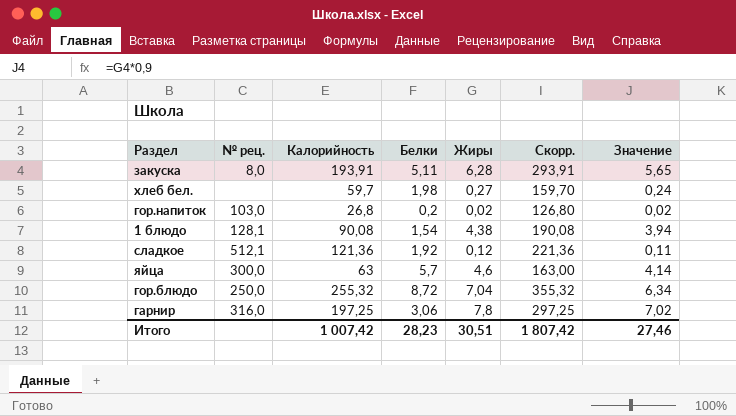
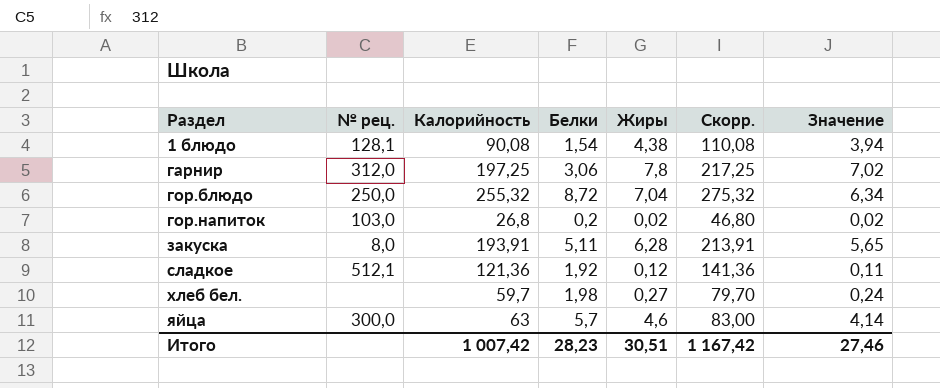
row order: none -> Раздел ascending
column Скорр. | formula: [Калорийность] + 100 -> [Калорийность] + 20
гарнир | № рец.: 316,0 -> 312,0
Итого | Скорр.: 1 807,42 -> 1 167,42

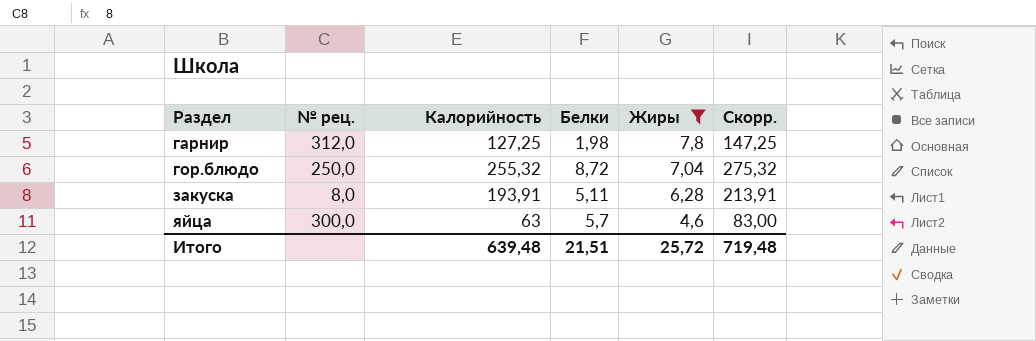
filter: none -> Жиры >= 4,6
column Значение | formula: [Жиры] * 0,9 -> none
гарнир | Калорийность: 197,25 -> 127,25
гарнир | Белки: 3,06 -> 1,98
гарнир | Скорр.: 217,25 -> 147,25
Итого | Калорийность: 1 007,42 -> 639,48
Итого | Белки: 28,23 -> 21,51
Итого | Жиры: 30,51 -> 25,72
Итого | Скорр.: 1 167,42 -> 719,48

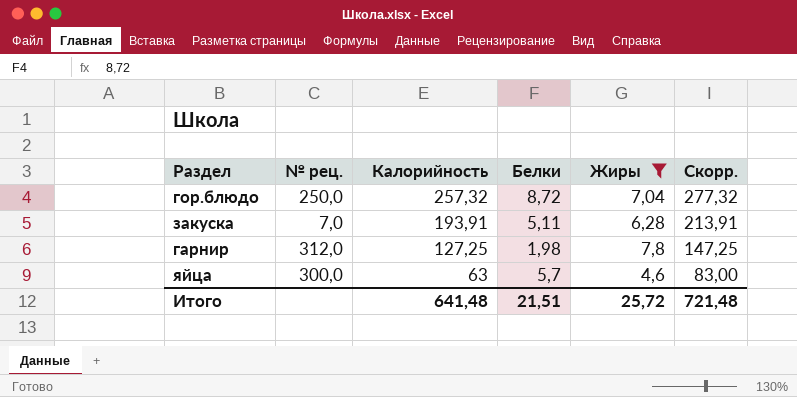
row order: Раздел ascending -> Калорийность descending
гор.блюдо | Калорийность: 255,32 -> 257,32
гор.блюдо | Скорр.: 275,32 -> 277,32
закуска | № рец.: 8,0 -> 7,0
Итого | Калорийность: 639,48 -> 641,48
Итого | Скорр.: 719,48 -> 721,48

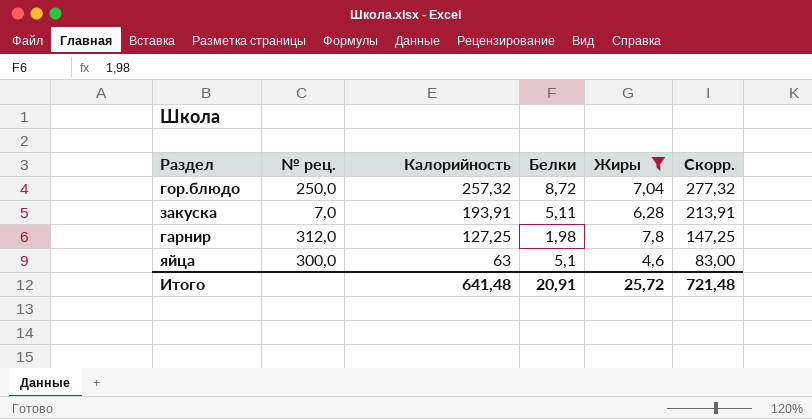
яйца | Белки: 5,7 -> 5,1
Итого | Белки: 21,51 -> 20,91

